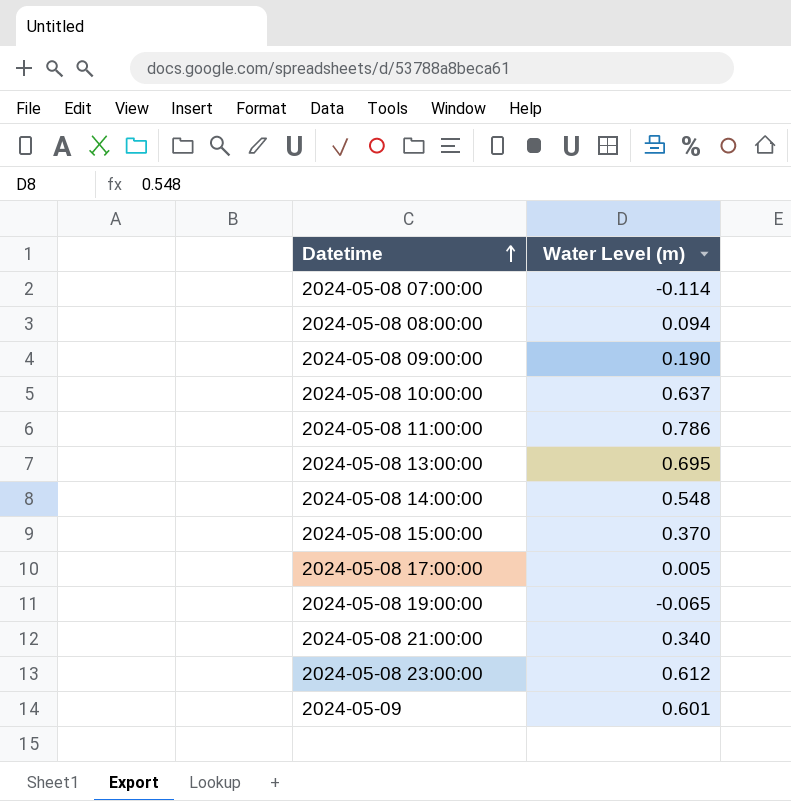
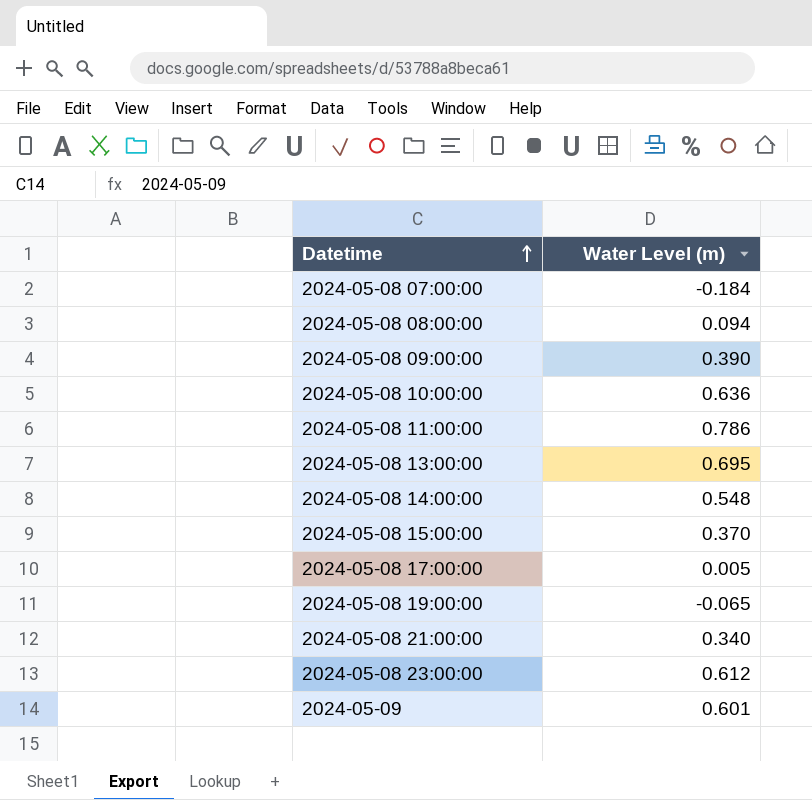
2024-05-08 07:00:00 | Water Level (m): -0.114 -> -0.184
2024-05-08 09:00:00 | Water Level (m): 0.190 -> 0.390
2024-05-08 10:00:00 | Water Level (m): 0.637 -> 0.636

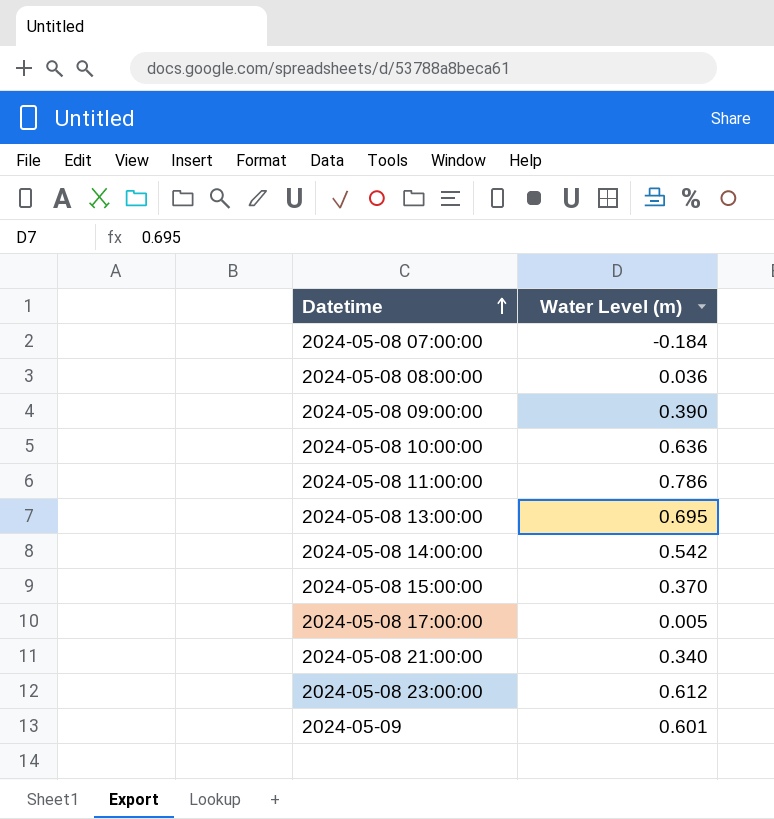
row 2024-05-08 19:00:00: -0.065 -> none
2024-05-08 08:00:00 | Water Level (m): 0.094 -> 0.036
2024-05-08 14:00:00 | Water Level (m): 0.548 -> 0.542

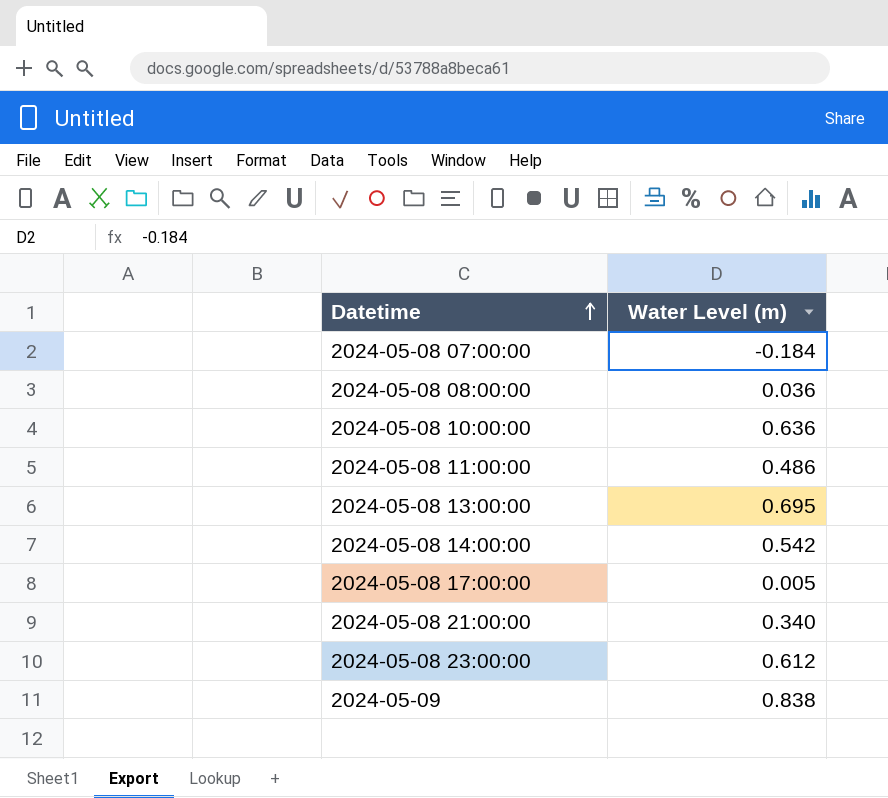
row 2024-05-08 09:00:00: 0.390 -> none
row 2024-05-08 15:00:00: 0.370 -> none
2024-05-08 11:00:00 | Water Level (m): 0.786 -> 0.486
2024-05-09 | Water Level (m): 0.601 -> 0.838

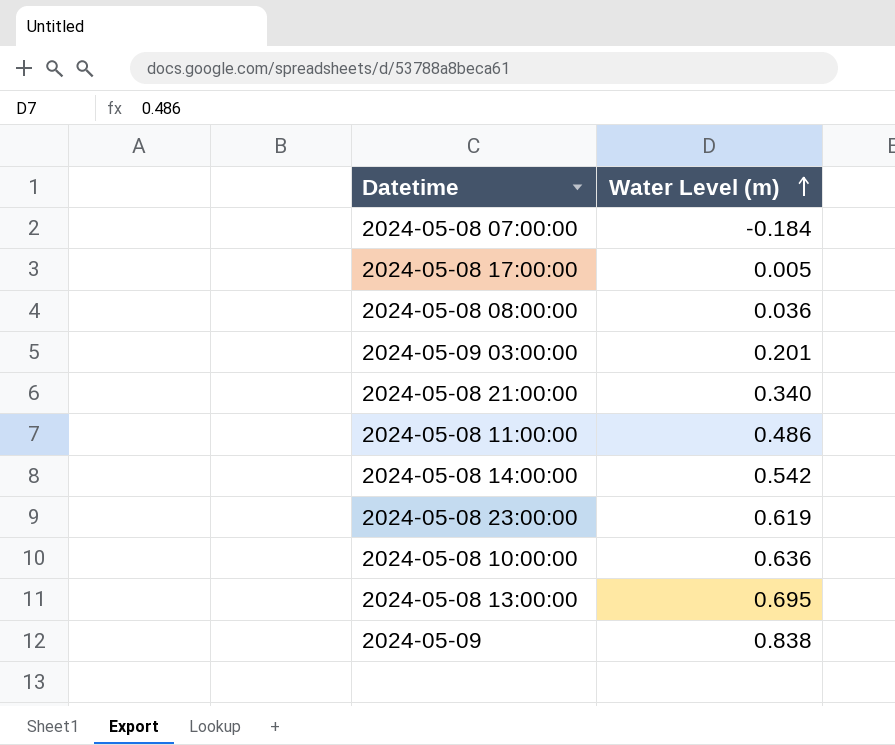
row order: Datetime ascending -> Water Level (m) ascending
row 2024-05-09 03:00:00: none -> 0.201
2024-05-08 23:00:00 | Water Level (m): 0.612 -> 0.619

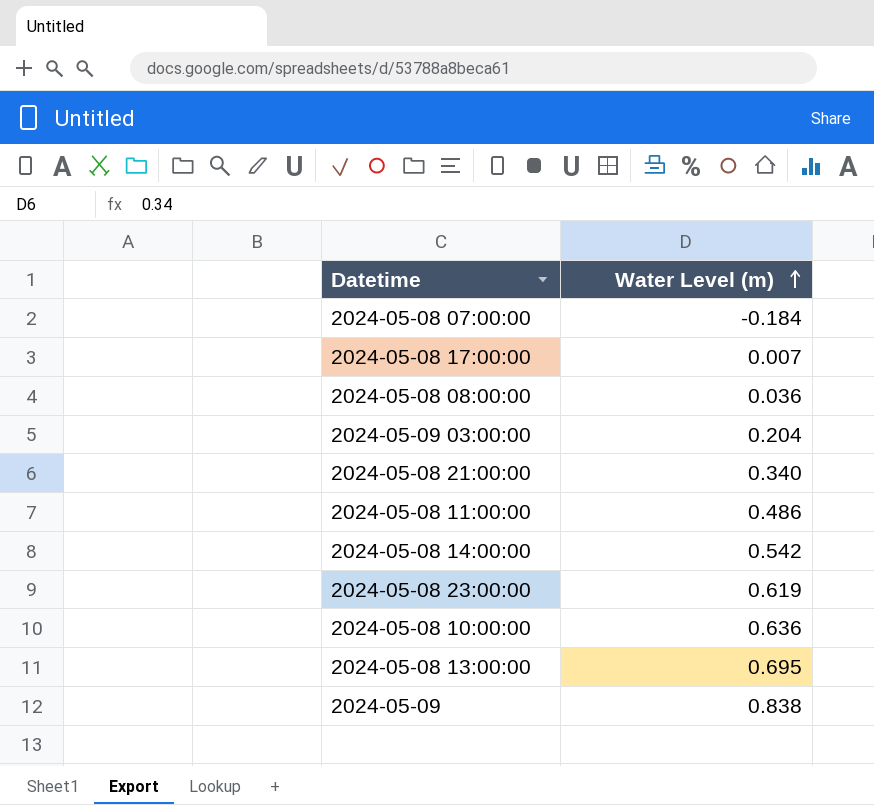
2024-05-08 17:00:00 | Water Level (m): 0.005 -> 0.007
2024-05-09 03:00:00 | Water Level (m): 0.201 -> 0.204

